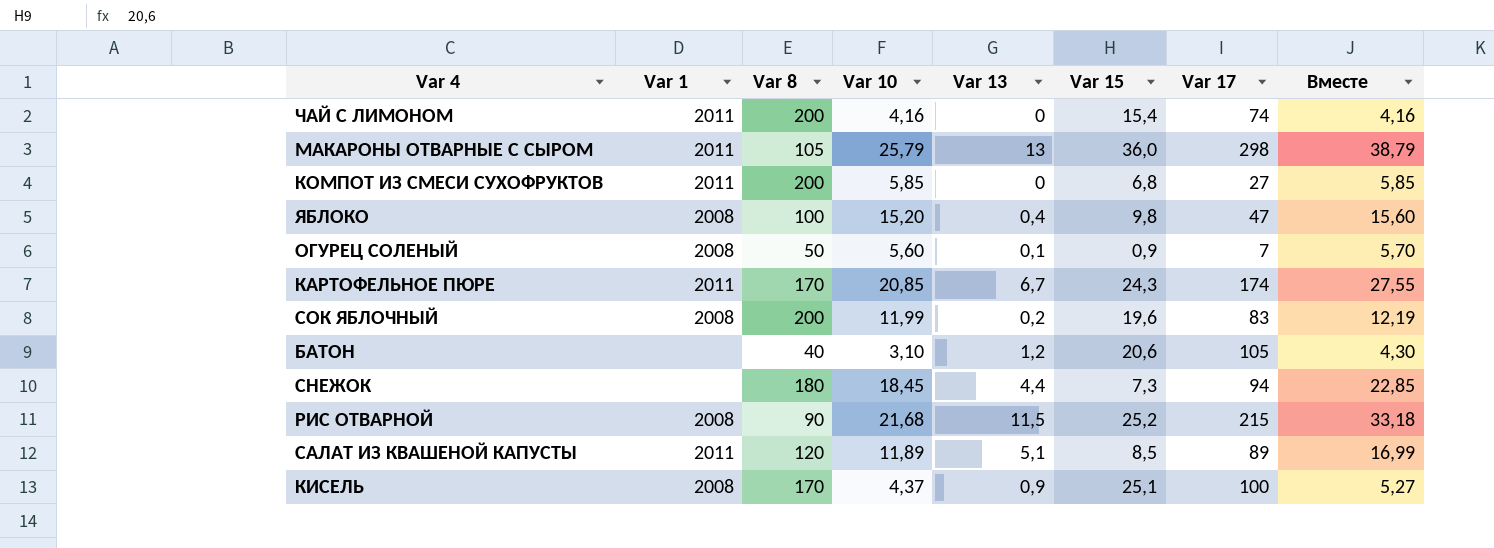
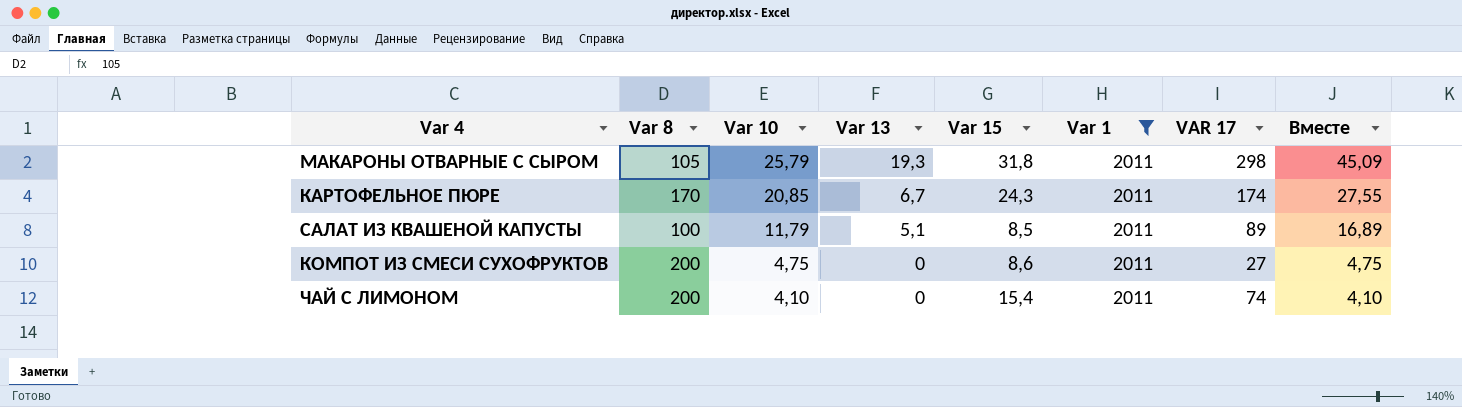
filter: none -> Var 1 = 2011
row order: none -> Var 10 descending
column Var 1 | position: 2 -> 6
column name: Var 17 -> VAR 17
МАКАРОНЫ ОТВАРНЫЕ С СЫРОМ | Var 13: 13 -> 19,3
МАКАРОНЫ ОТВАРНЫЕ С СЫРОМ | Var 15: 36,0 -> 31,8
МАКАРОНЫ ОТВАРНЫЕ С СЫРОМ | Вместе: 38,79 -> 45,09
САЛАТ ИЗ КВАШЕНОЙ КАПУСТЫ | Var 8: 120 -> 100
САЛАТ ИЗ КВАШЕНОЙ КАПУСТЫ | Var 10: 11,89 -> 11,79
САЛАТ ИЗ КВАШЕНОЙ КАПУСТЫ | Вместе: 16,99 -> 16,89
КОМПОТ ИЗ СМЕСИ СУХОФРУКТОВ | Var 10: 5,85 -> 4,75
КОМПОТ ИЗ СМЕСИ СУХОФРУКТОВ | Var 15: 6,8 -> 8,6
КОМПОТ ИЗ СМЕСИ СУХОФРУКТОВ | Вместе: 5,85 -> 4,75
ЧАЙ С ЛИМОНОМ | Var 10: 4,16 -> 4,10
ЧАЙ С ЛИМОНОМ | Вместе: 4,16 -> 4,10

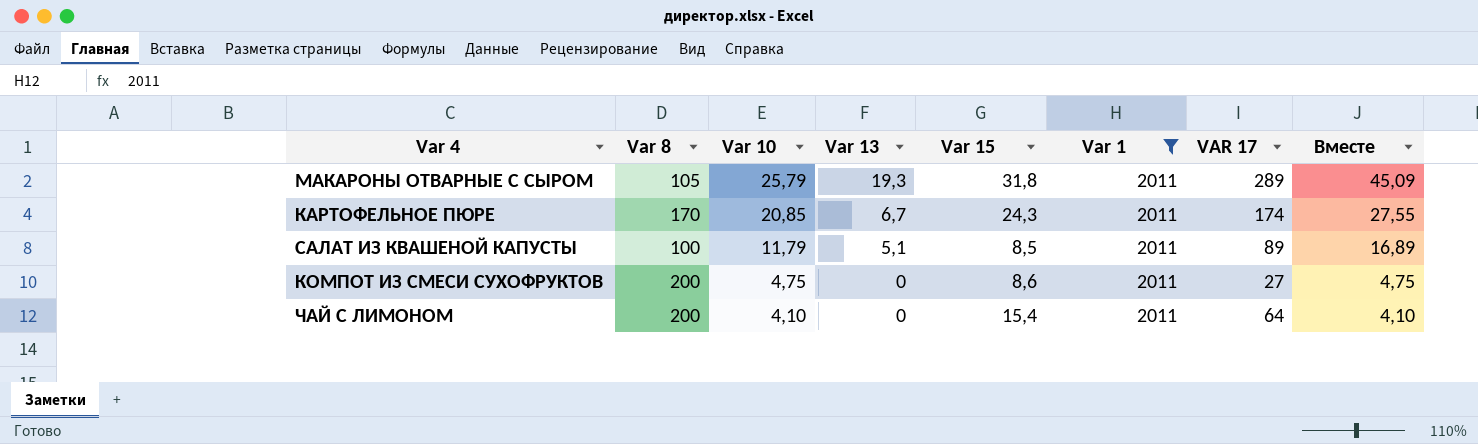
МАКАРОНЫ ОТВАРНЫЕ С СЫРОМ | VAR 17: 298 -> 289
ЧАЙ С ЛИМОНОМ | VAR 17: 74 -> 64

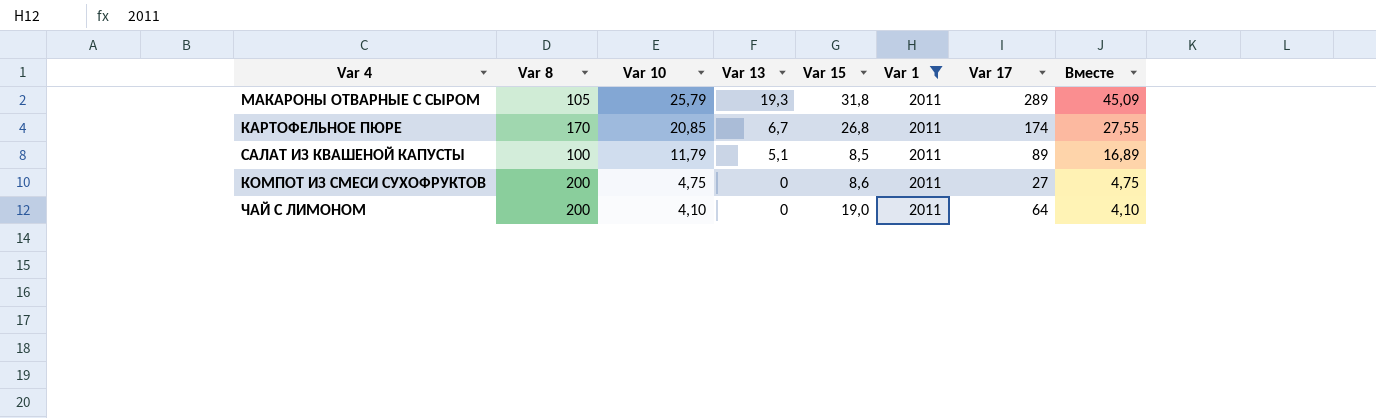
column name: VAR 17 -> Var 17
КАРТОФЕЛЬНОЕ ПЮРЕ | Var 15: 24,3 -> 26,8
ЧАЙ С ЛИМОНОМ | Var 15: 15,4 -> 19,0

